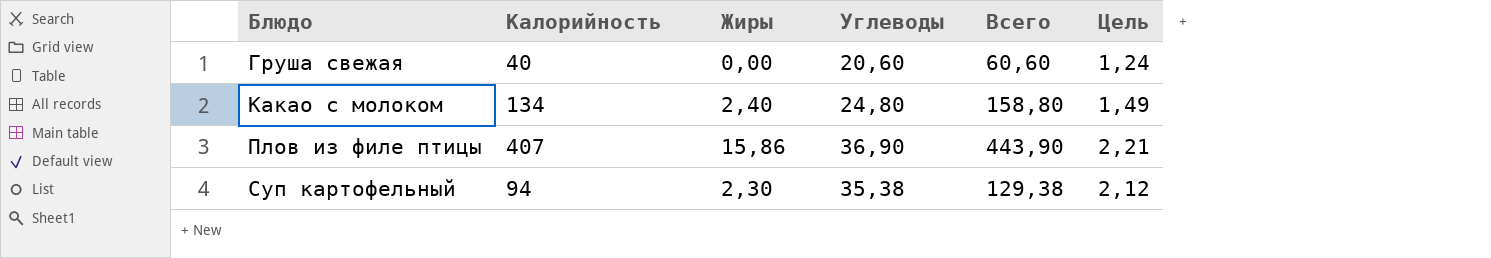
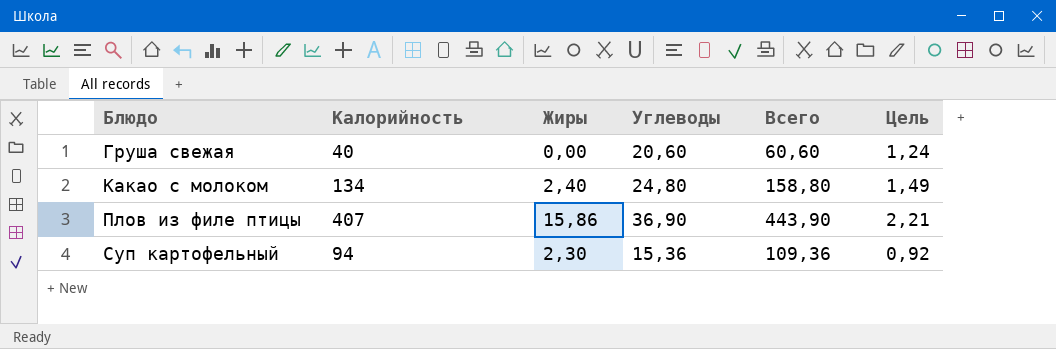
Суп картофельный | Углеводы: 35,38 -> 15,36
Суп картофельный | Всего: 129,38 -> 109,36
Суп картофельный | Цель: 2,12 -> 0,92

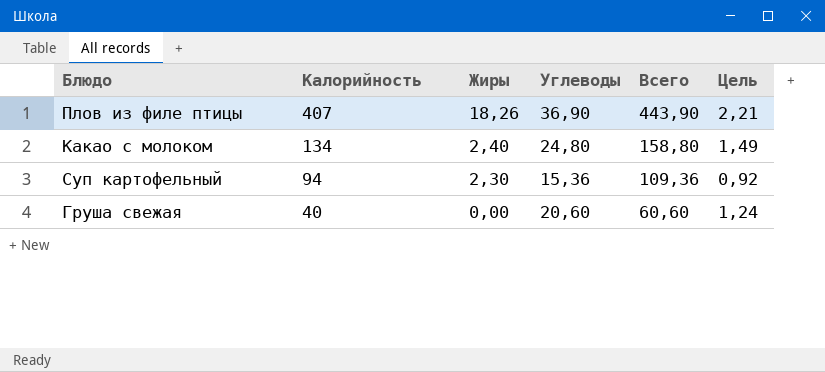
row order: Блюдо ascending -> Калорийность descending
Плов из филе птицы | Жиры: 15,86 -> 18,26

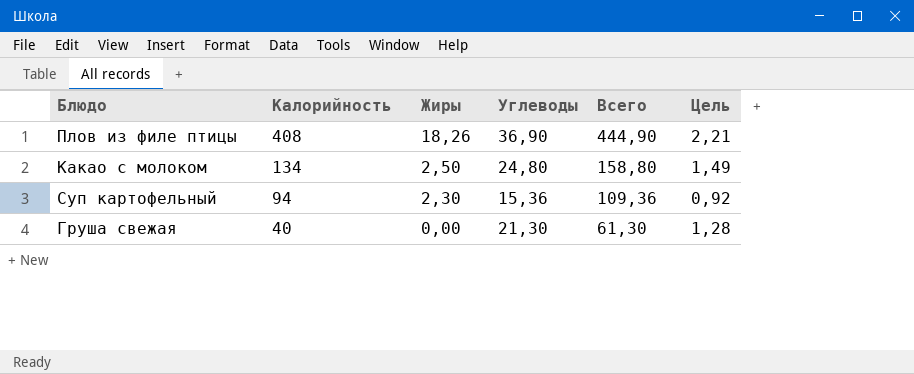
Плов из филе птицы | Калорийность: 407 -> 408
Плов из филе птицы | Всего: 443,90 -> 444,90
Какао с молоком | Жиры: 2,40 -> 2,50
Груша свежая | Углеводы: 20,60 -> 21,30
Груша свежая | Всего: 60,60 -> 61,30
Груша свежая | Цель: 1,24 -> 1,28

